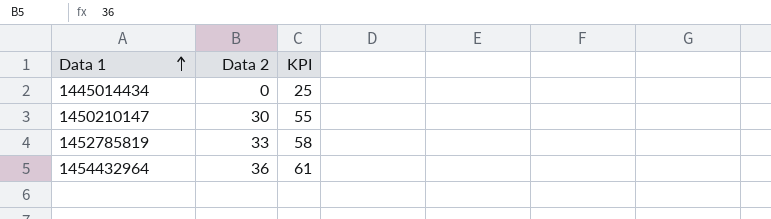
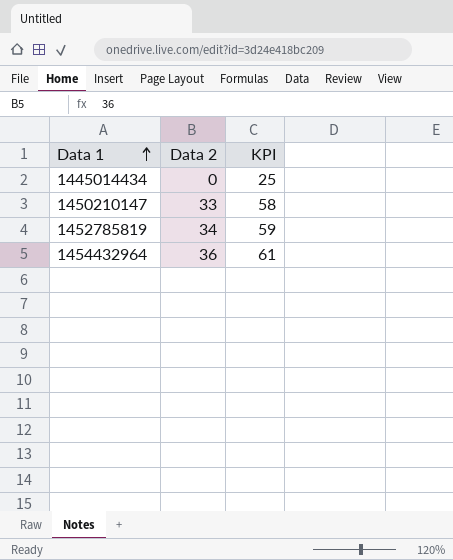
1450210147 | Data 2: 30 -> 33
1450210147 | KPI: 55 -> 58
1452785819 | Data 2: 33 -> 34
1452785819 | KPI: 58 -> 59

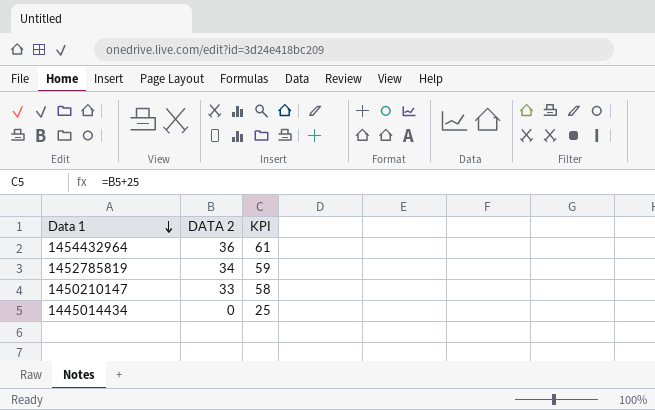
row order: Data 1 ascending -> Data 1 descending
column name: Data 2 -> DATA 2

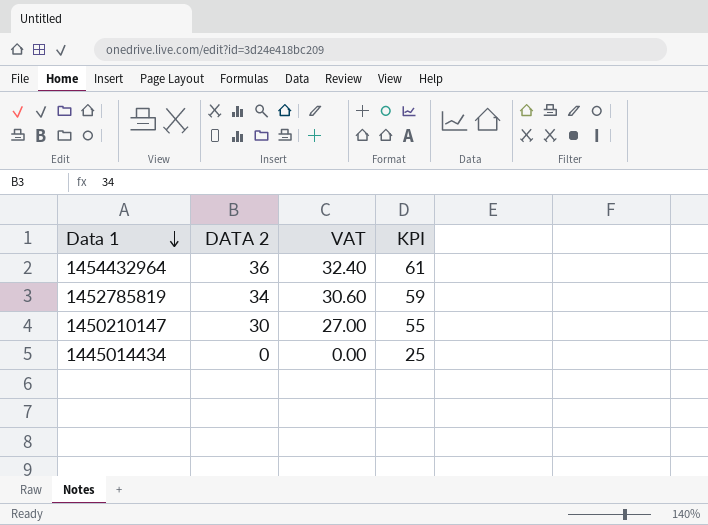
column VAT | formula: none -> [DATA 2] * 0.9
1450210147 | DATA 2: 33 -> 30
1450210147 | KPI: 58 -> 55

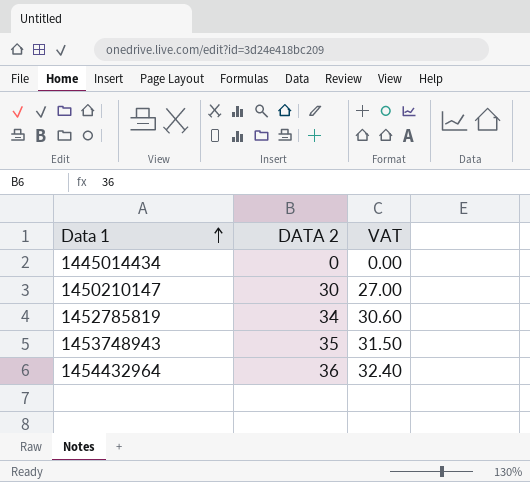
row order: Data 1 descending -> Data 1 ascending
column KPI | formula: [DATA 2] + 25 -> none
row 1453748943: none -> 35 | 31.50

